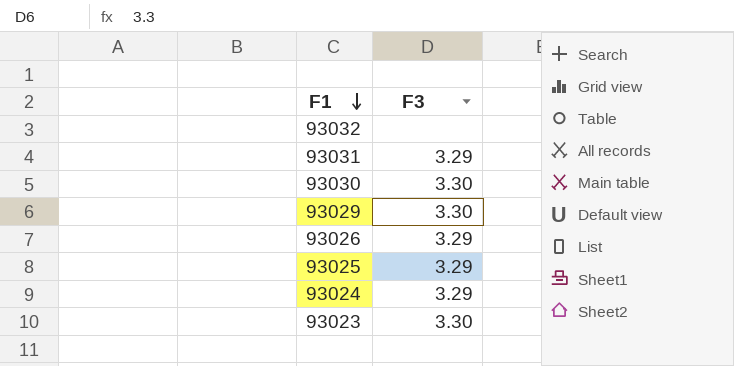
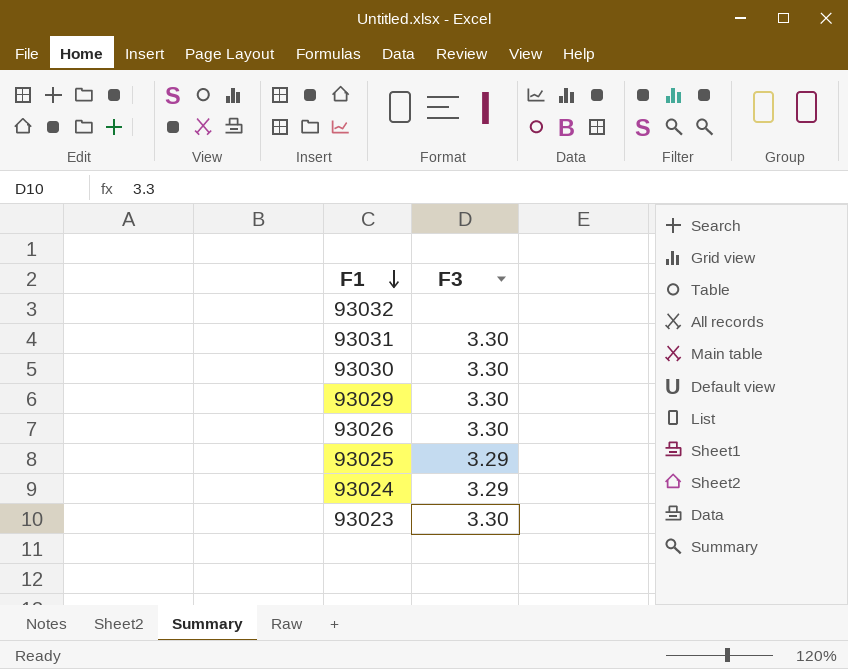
93031 | F3: 3.29 -> 3.30
93026 | F3: 3.29 -> 3.30

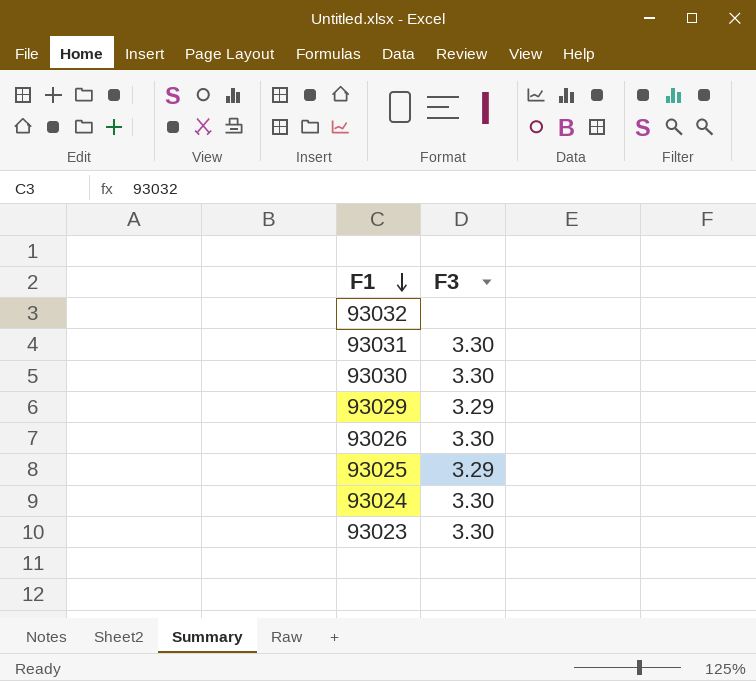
93029 | F3: 3.30 -> 3.29
93024 | F3: 3.29 -> 3.30

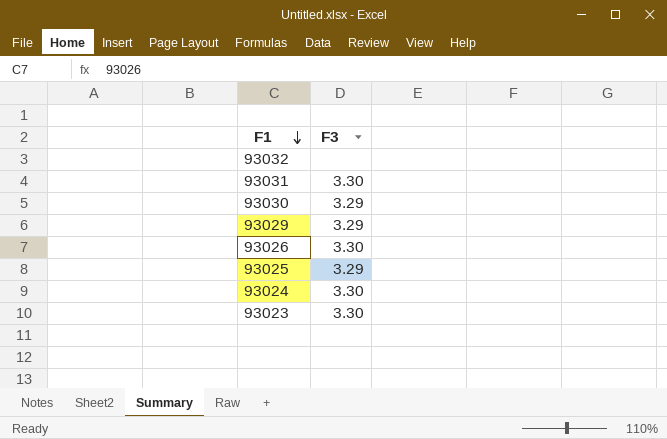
93030 | F3: 3.30 -> 3.29

